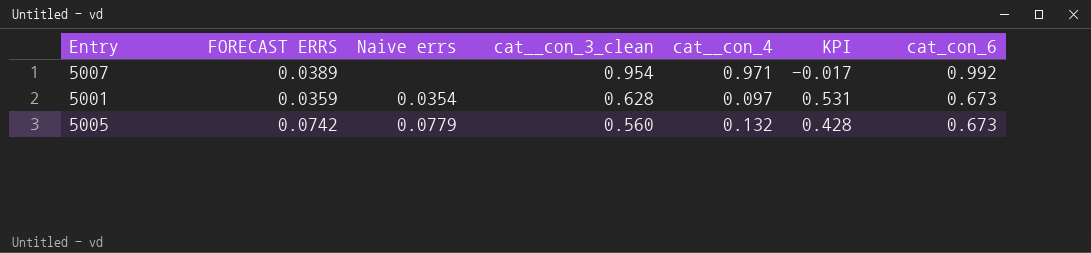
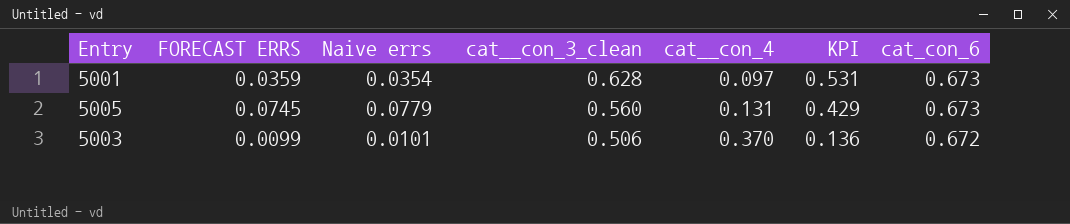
row 5007: 0.0389 | none | 0.954 | 0.971 | -0.017 | 0.992 -> none
5005 | FORECAST ERRS: 0.0742 -> 0.0745
5005 | cat__con_4: 0.132 -> 0.131
5005 | KPI: 0.428 -> 0.429
row 5003: none -> 0.0099 | 0.0101 | 0.506 | 0.370 | 0.136 | 0.672

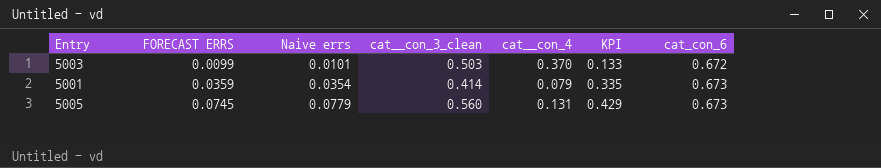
row order: cat__con_3_clean descending -> FORECAST ERRS ascending
5003 | cat__con_3_clean: 0.506 -> 0.503
5003 | KPI: 0.136 -> 0.133
5001 | cat__con_3_clean: 0.628 -> 0.414
5001 | cat__con_4: 0.097 -> 0.079
5001 | KPI: 0.531 -> 0.335

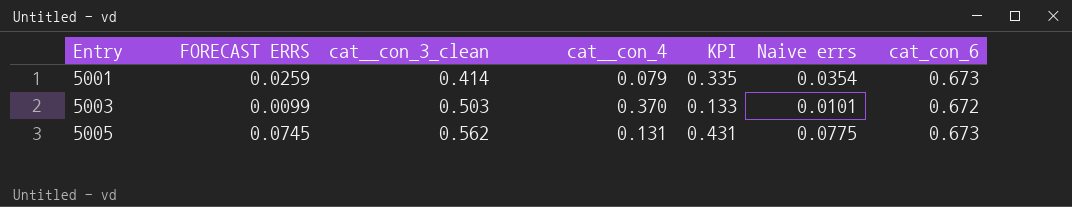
row order: FORECAST ERRS ascending -> Entry ascending
column Naive errs | position: 3 -> 6
5001 | FORECAST ERRS: 0.0359 -> 0.0259
5005 | cat__con_3_clean: 0.560 -> 0.562
5005 | KPI: 0.429 -> 0.431
5005 | Naive errs: 0.0779 -> 0.0775

